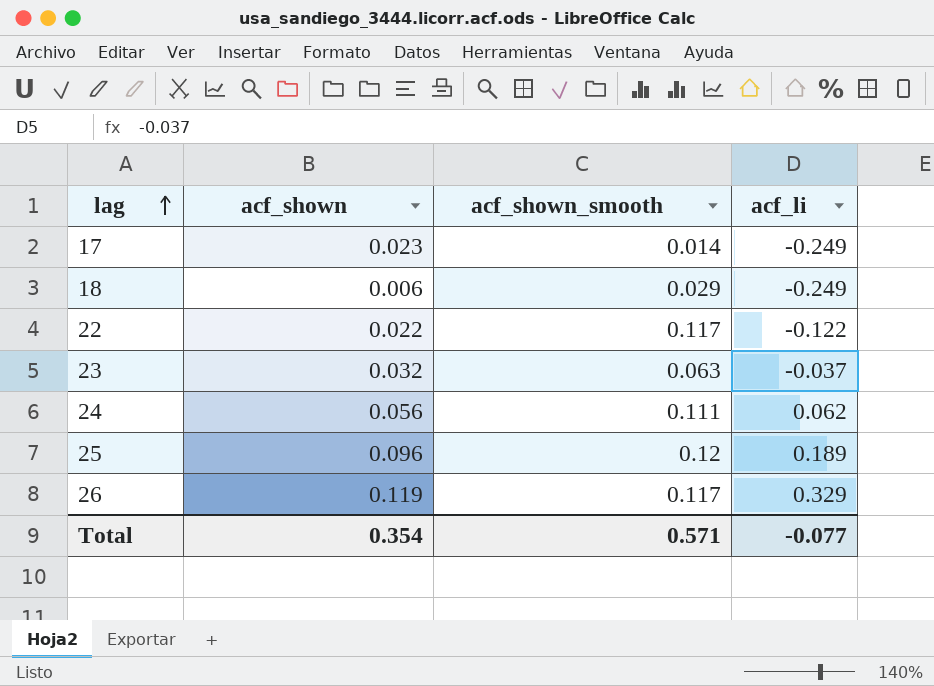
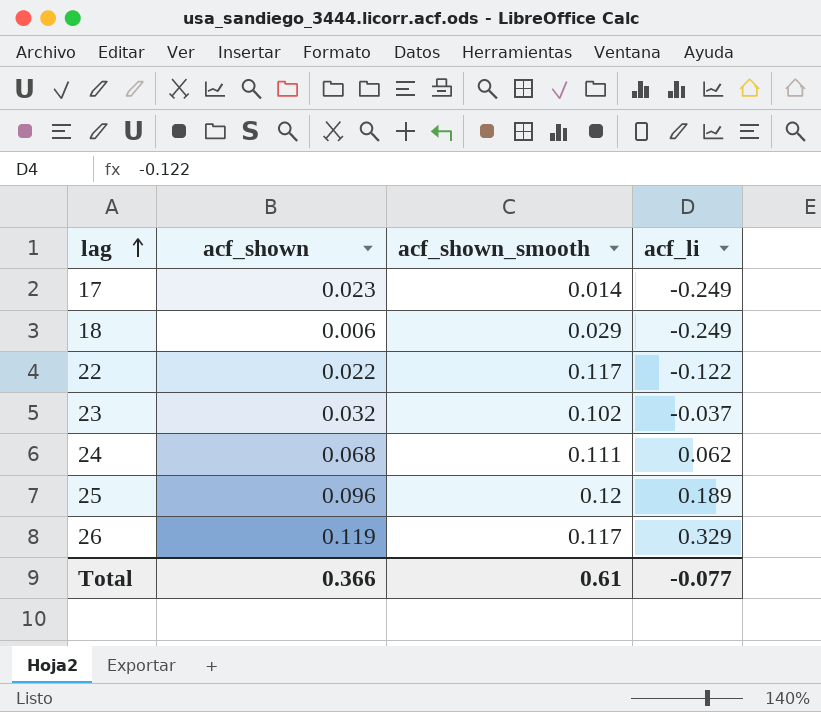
23 | acf_shown_smooth: 0.063 -> 0.102
24 | acf_shown: 0.056 -> 0.068
Total | acf_shown: 0.354 -> 0.366
Total | acf_shown_smooth: 0.571 -> 0.61

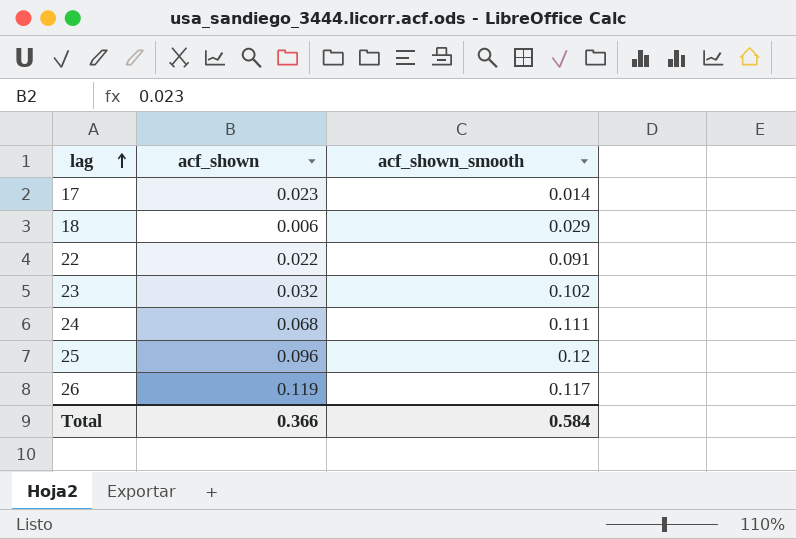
column acf_li | position: 4 -> none
22 | acf_shown_smooth: 0.117 -> 0.091
Total | acf_shown_smooth: 0.61 -> 0.584

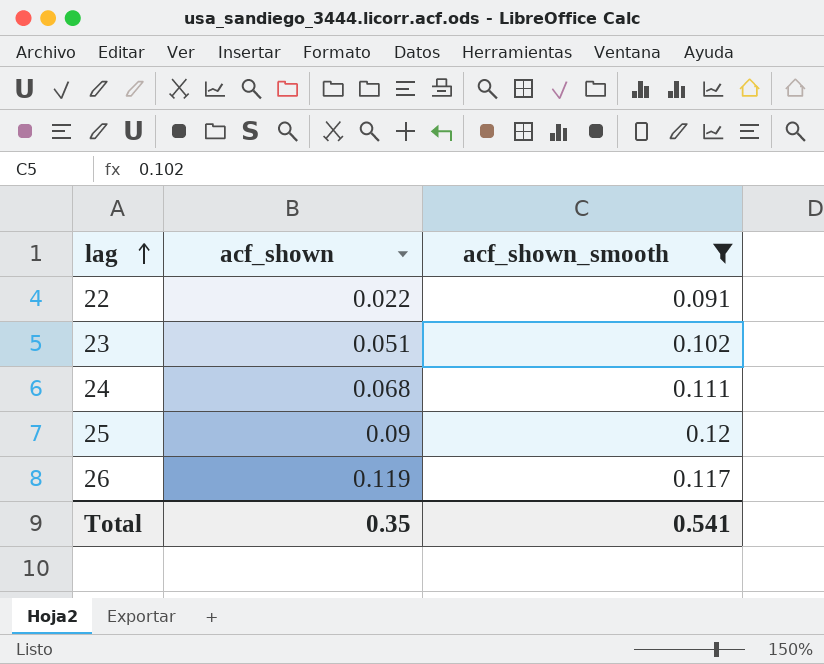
filter: none -> acf_shown_smooth >= 0.091
23 | acf_shown: 0.032 -> 0.051
25 | acf_shown: 0.096 -> 0.09
Total | acf_shown: 0.366 -> 0.35
Total | acf_shown_smooth: 0.584 -> 0.541

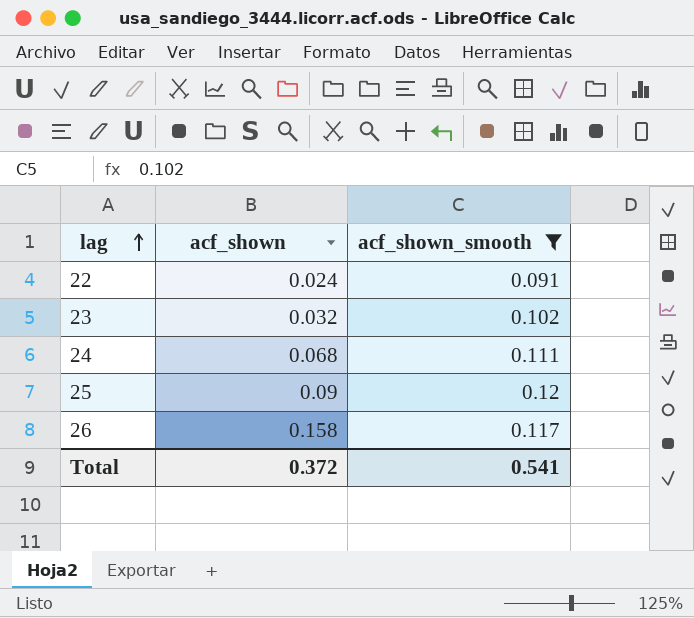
22 | acf_shown: 0.022 -> 0.024
23 | acf_shown: 0.051 -> 0.032
26 | acf_shown: 0.119 -> 0.158
Total | acf_shown: 0.35 -> 0.372

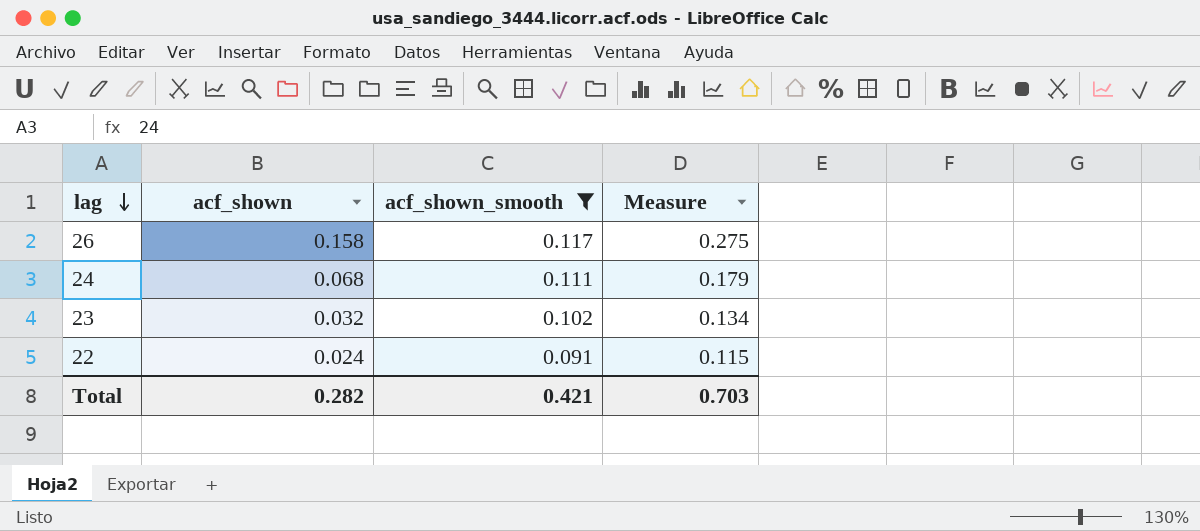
row order: lag ascending -> lag descending
column Measure | formula: none -> [acf_shown] + [acf_shown_smooth]
row 25: 0.09 | 0.12 -> none
Total | acf_shown: 0.372 -> 0.282
Total | acf_shown_smooth: 0.541 -> 0.421

